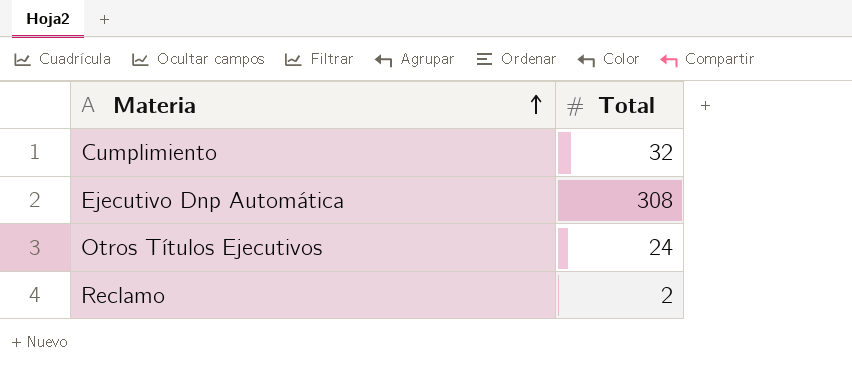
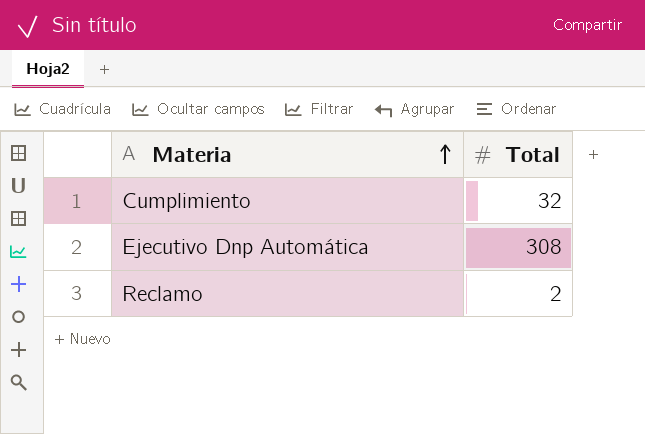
row Otros Títulos Ejecutivos: 24 -> none

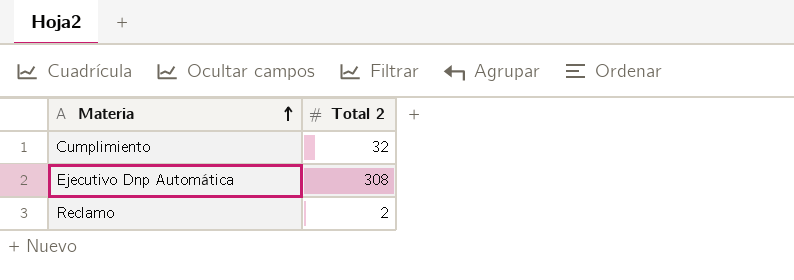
column name: Total -> Total 2

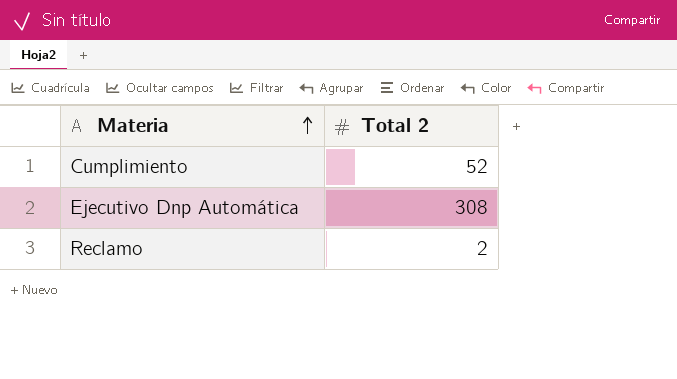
Cumplimiento | Total 2: 32 -> 52

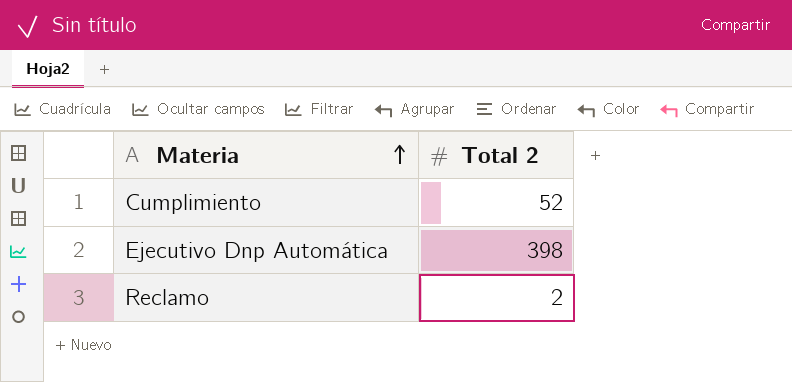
Ejecutivo Dnp Automática | Total 2: 308 -> 398

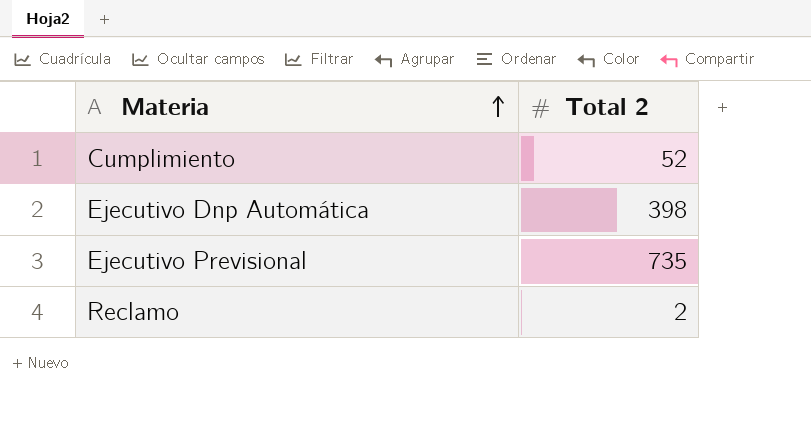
row Ejecutivo Previsional: none -> 735

